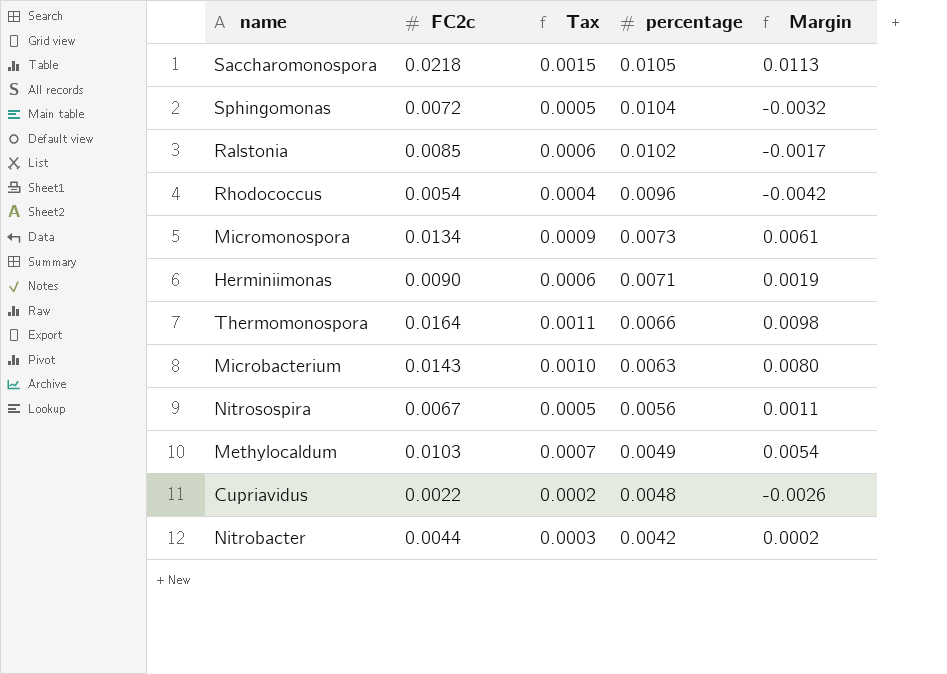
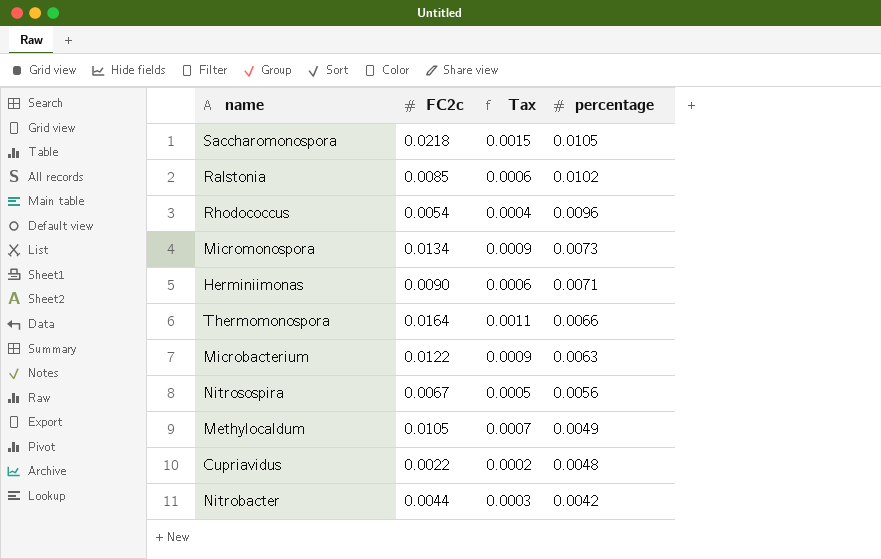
column Margin | formula: [FC2c] - [percentage] -> none
row Sphingomonas: 0.0072 | 0.0005 | 0.0104 | -0.0032 -> none
Microbacterium | FC2c: 0.0143 -> 0.0122
Microbacterium | Tax: 0.0010 -> 0.0009
Methylocaldum | FC2c: 0.0103 -> 0.0105

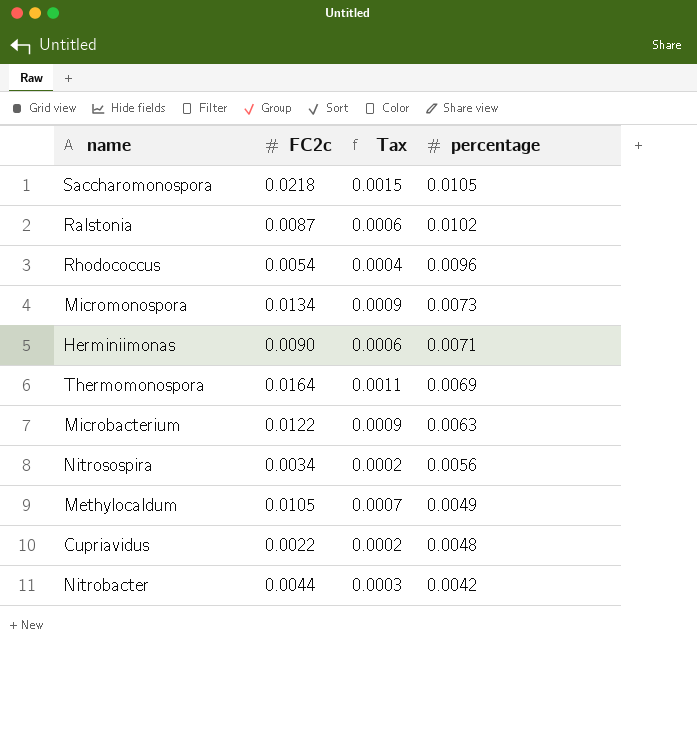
Ralstonia | FC2c: 0.0085 -> 0.0087
Thermomonospora | percentage: 0.0066 -> 0.0069
Nitrosospira | FC2c: 0.0067 -> 0.0034
Nitrosospira | Tax: 0.0005 -> 0.0002

